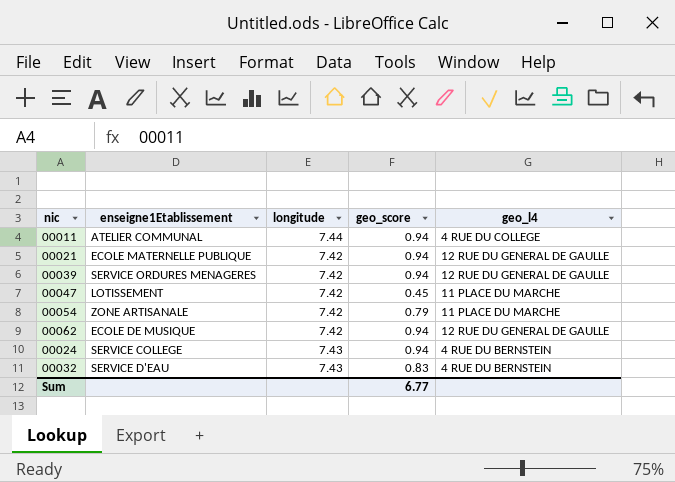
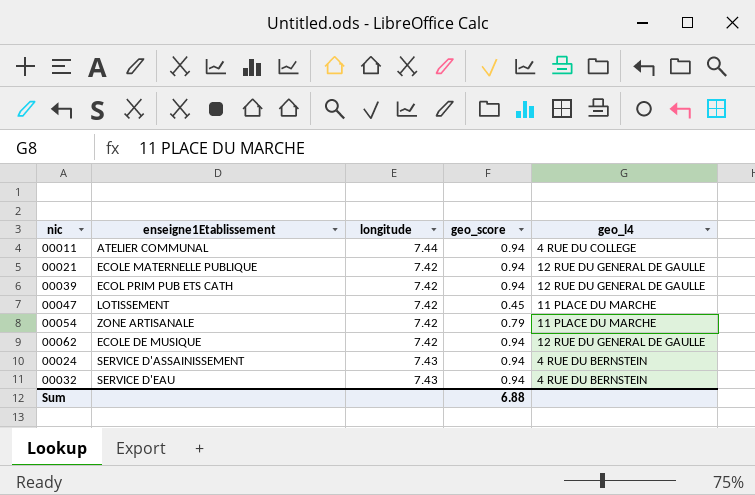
00039 | enseigne1Etablissement: SERVICE ORDURES MENAGERES -> ECOL PRIM PUB ETS CATH
00024 | enseigne1Etablissement: SERVICE COLLEGE -> SERVICE D'ASSAINISSEMENT
00032 | geo_score: 0.83 -> 0.94
Sum | geo_score: 6.77 -> 6.88

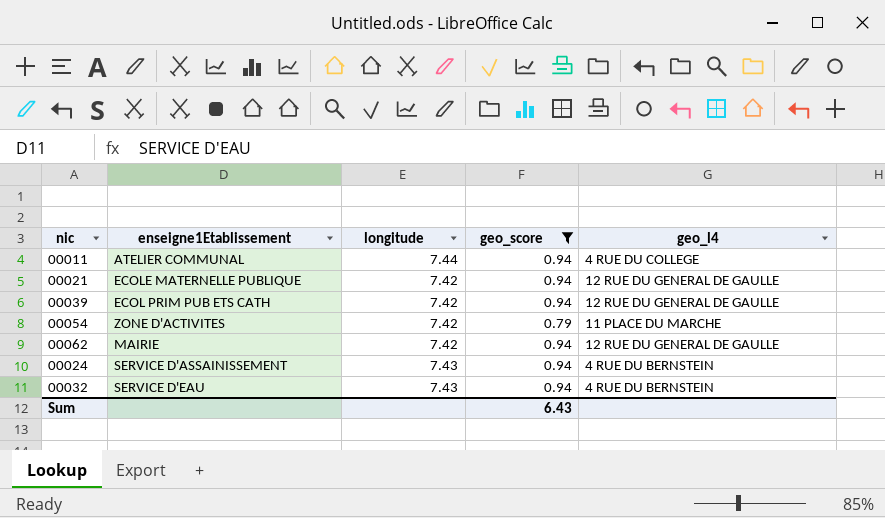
filter: none -> geo_score != 0.45
00054 | enseigne1Etablissement: ZONE ARTISANALE -> ZONE D'ACTIVITES
00062 | enseigne1Etablissement: ECOLE DE MUSIQUE -> MAIRIE
Sum | geo_score: 6.88 -> 6.43

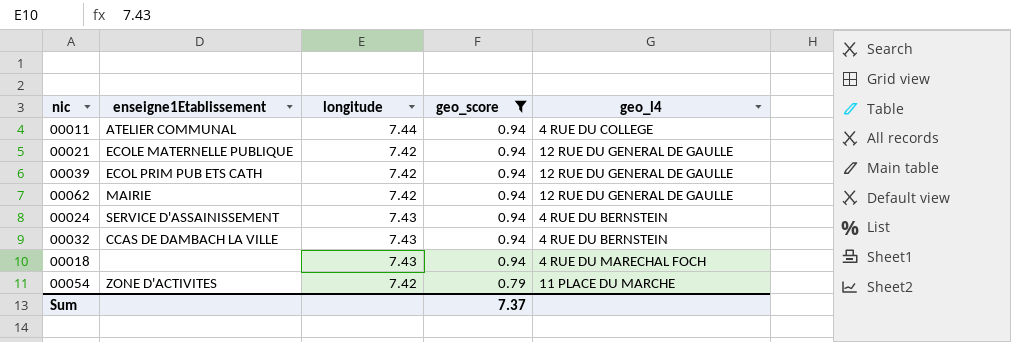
row order: none -> geo_score descending
00032 | enseigne1Etablissement: SERVICE D'EAU -> CCAS DE DAMBACH LA VILLE
row 00018: none -> none | 7.43 | 0.94 | 4 RUE DU MARECHAL FOCH
Sum | geo_score: 6.43 -> 7.37

